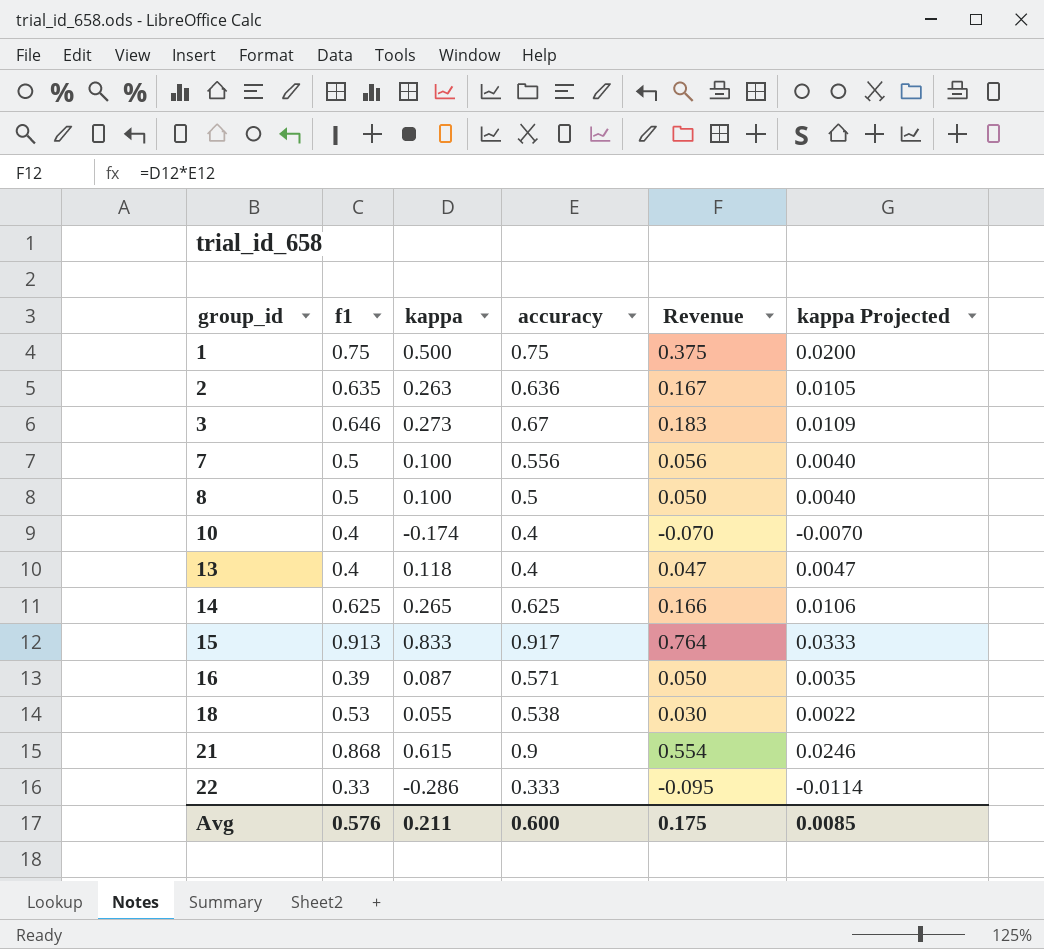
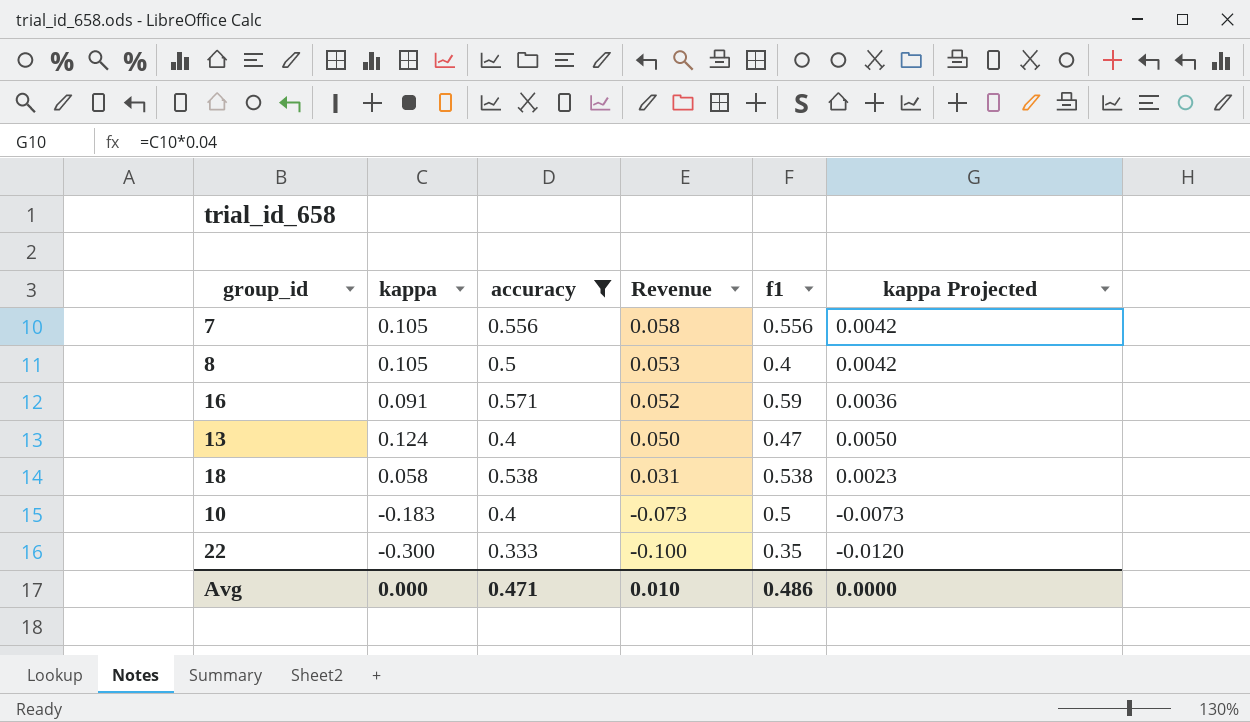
filter: none -> accuracy <= 0.571
row order: group_id ascending -> Revenue descending
column f1 | position: 2 -> 5
7 | kappa: 0.100 -> 0.105
7 | Revenue: 0.056 -> 0.058
7 | f1: 0.5 -> 0.556
7 | kappa Projected: 0.0040 -> 0.0042
8 | kappa: 0.100 -> 0.105
8 | Revenue: 0.050 -> 0.053
8 | f1: 0.5 -> 0.4
8 | kappa Projected: 0.0040 -> 0.0042
16 | kappa: 0.087 -> 0.091
16 | Revenue: 0.050 -> 0.052
16 | f1: 0.39 -> 0.59
16 | kappa Projected: 0.0035 -> 0.0036
13 | kappa: 0.118 -> 0.124
13 | Revenue: 0.047 -> 0.050
13 | f1: 0.4 -> 0.47
13 | kappa Projected: 0.0047 -> 0.0050
18 | kappa: 0.055 -> 0.058
18 | Revenue: 0.030 -> 0.031
18 | f1: 0.53 -> 0.538
18 | kappa Projected: 0.0022 -> 0.0023
10 | kappa: -0.174 -> -0.183
10 | Revenue: -0.070 -> -0.073
10 | f1: 0.4 -> 0.5
10 | kappa Projected: -0.0070 -> -0.0073
22 | kappa: -0.286 -> -0.300
22 | Revenue: -0.095 -> -0.100
22 | f1: 0.33 -> 0.35
22 | kappa Projected: -0.0114 -> -0.0120
Avg | kappa: 0.211 -> 0.000
Avg | accuracy: 0.600 -> 0.471
Avg | Revenue: 0.175 -> 0.010
Avg | f1: 0.576 -> 0.486
Avg | kappa Projected: 0.0085 -> 0.0000

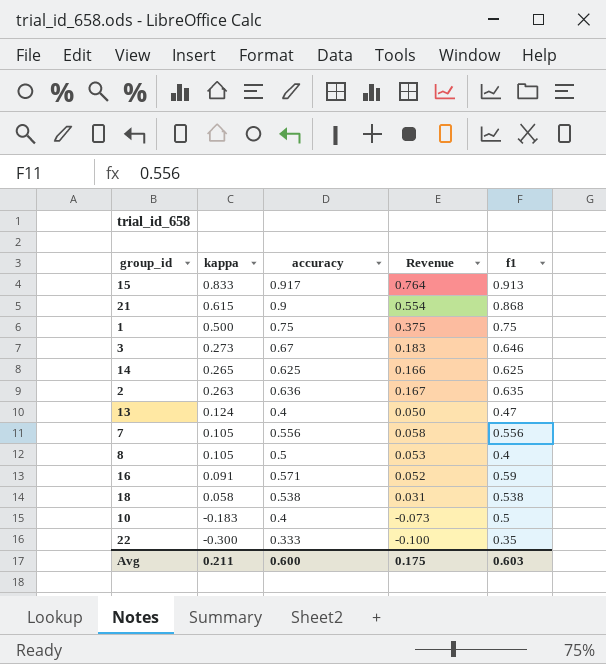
filter: accuracy <= 0.571 -> none
row order: Revenue descending -> kappa descending
column kappa Projected | formula: [kappa] * 0.04 -> none
Avg | kappa: 0.000 -> 0.211
Avg | accuracy: 0.471 -> 0.600
Avg | Revenue: 0.010 -> 0.175
Avg | f1: 0.486 -> 0.603

